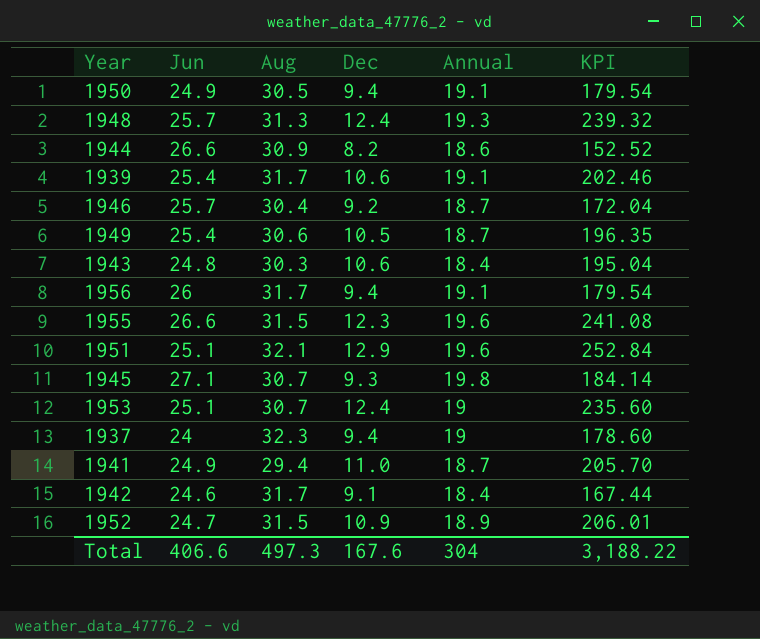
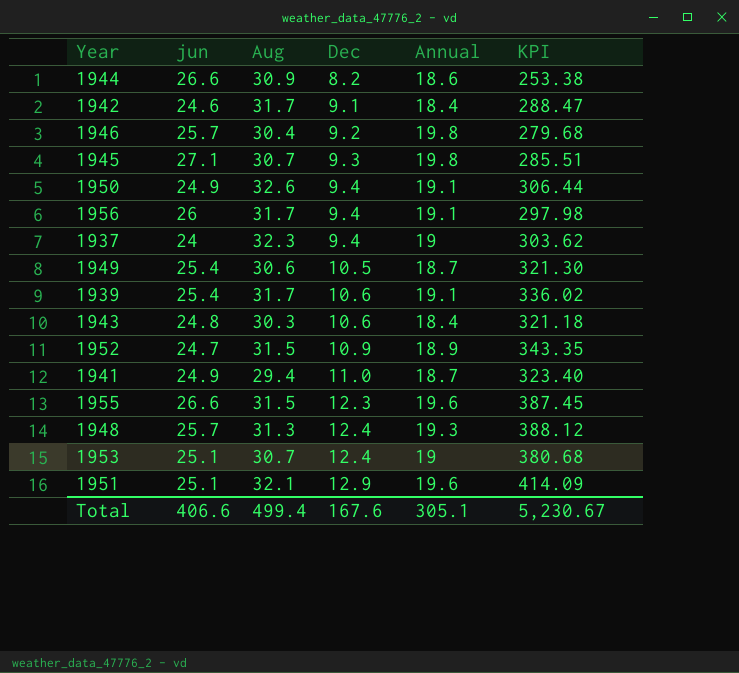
row order: none -> Dec ascending
column name: Jun -> jun
column KPI | formula: [Dec] * [Annual] -> [Aug] * [Dec]
1946 | Annual: 18.7 -> 19.8
1950 | Aug: 30.5 -> 32.6
Total | Aug: 497.3 -> 499.4
Total | Annual: 304 -> 305.1
Total | KPI: 3,188.22 -> 5,230.67

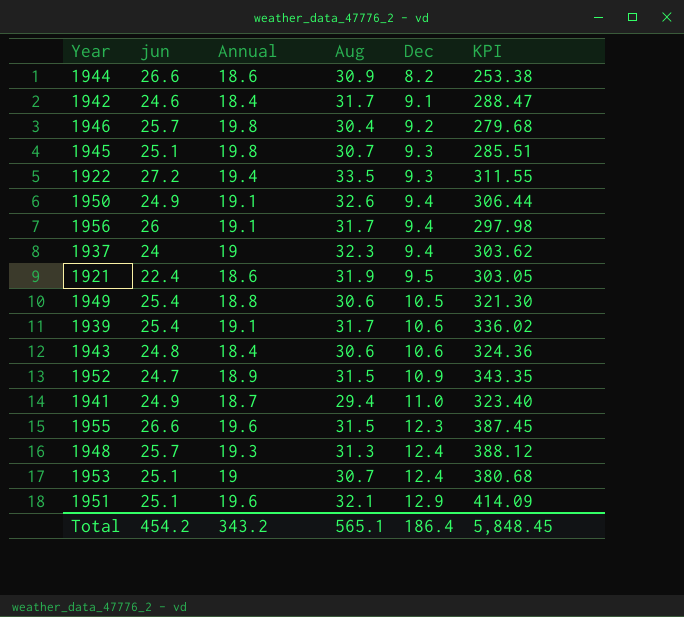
column Annual | position: 5 -> 3
1945 | jun: 27.1 -> 25.1
row 1922: none -> 27.2 | 19.4 | 33.5 | 9.3 | 311.55
row 1921: none -> 22.4 | 18.6 | 31.9 | 9.5 | 303.05
1949 | Annual: 18.7 -> 18.8
1943 | Aug: 30.3 -> 30.6
1943 | KPI: 321.18 -> 324.36
Total | jun: 406.6 -> 454.2
Total | Annual: 305.1 -> 343.2
Total | Aug: 499.4 -> 565.1
Total | Dec: 167.6 -> 186.4
Total | KPI: 5,230.67 -> 5,848.45

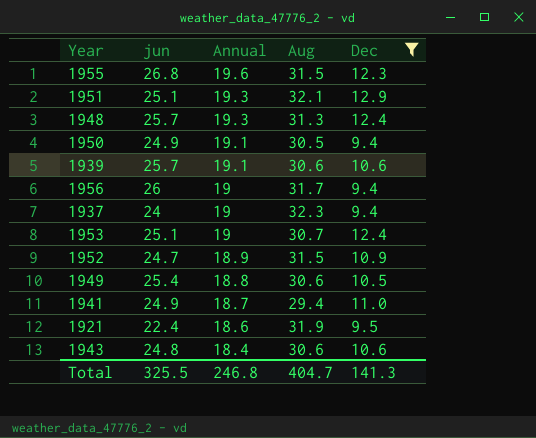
filter: none -> Dec >= 9.4
row order: Dec ascending -> Annual descending
column KPI | formula: [Aug] * [Dec] -> none
1955 | jun: 26.6 -> 26.8
1951 | Annual: 19.6 -> 19.3
1950 | Aug: 32.6 -> 30.5
1939 | jun: 25.4 -> 25.7
1939 | Aug: 31.7 -> 30.6
1956 | Annual: 19.1 -> 19
Total | jun: 454.2 -> 325.5
Total | Annual: 343.2 -> 246.8
Total | Aug: 565.1 -> 404.7
Total | Dec: 186.4 -> 141.3

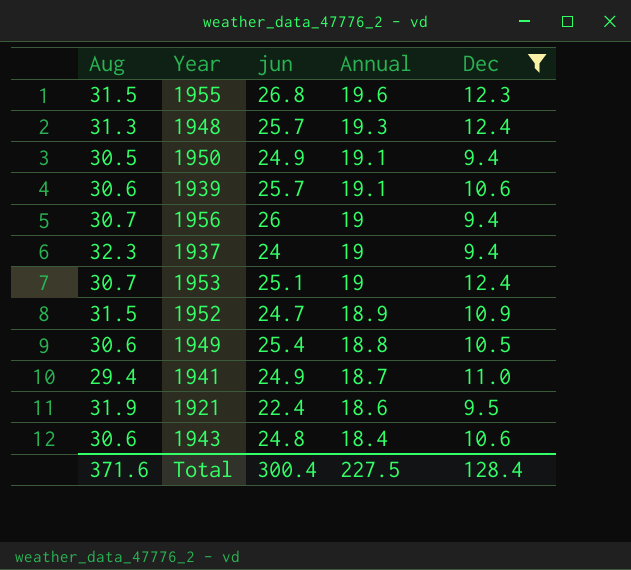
column Aug | position: 4 -> 1
row 1951: 25.1 | 19.3 | 32.1 | 12.9 -> none
1956 | Aug: 31.7 -> 30.7
Total | Aug: 404.7 -> 371.6
Total | jun: 325.5 -> 300.4
Total | Annual: 246.8 -> 227.5
Total | Dec: 141.3 -> 128.4

